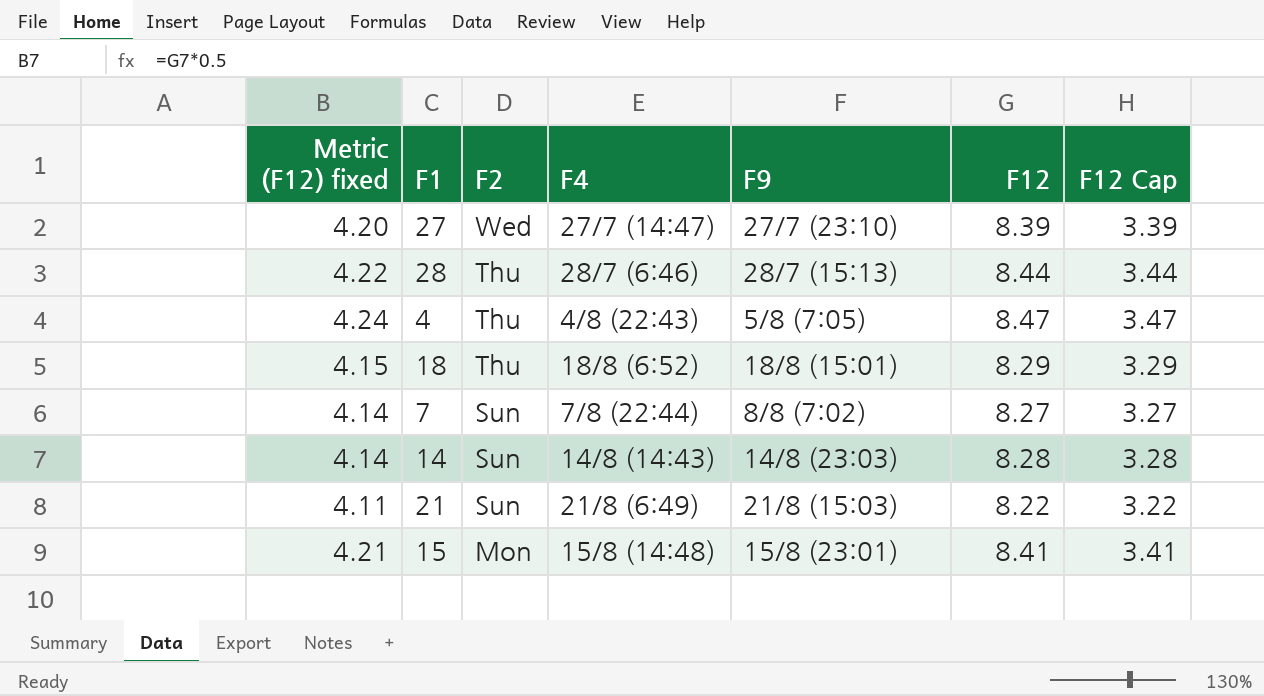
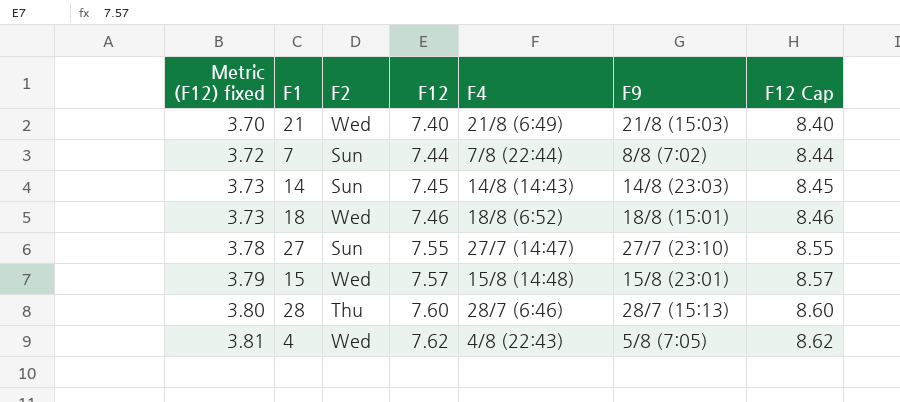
row order: F2 descending -> Metric (F12) fixed ascending
column F12 | position: 6 -> 4
column F12 Cap | formula: [F12] - 5 -> [F12] + 1
21 | Metric (F12) fixed: 4.11 -> 3.70
21 | F2: Sun -> Wed
21 | F12: 8.22 -> 7.40
7 | Metric (F12) fixed: 4.14 -> 3.72
7 | F12: 8.27 -> 7.44
14 | Metric (F12) fixed: 4.14 -> 3.73
14 | F12: 8.28 -> 7.45
18 | Metric (F12) fixed: 4.15 -> 3.73
18 | F2: Thu -> Wed
18 | F12: 8.29 -> 7.46
27 | Metric (F12) fixed: 4.20 -> 3.78
27 | F2: Wed -> Sun
27 | F12: 8.39 -> 7.55
15 | Metric (F12) fixed: 4.21 -> 3.79
15 | F2: Mon -> Wed
15 | F12: 8.41 -> 7.57
28 | Metric (F12) fixed: 4.22 -> 3.80
28 | F12: 8.44 -> 7.60
4 | Metric (F12) fixed: 4.24 -> 3.81
4 | F2: Thu -> Wed
4 | F12: 8.47 -> 7.62

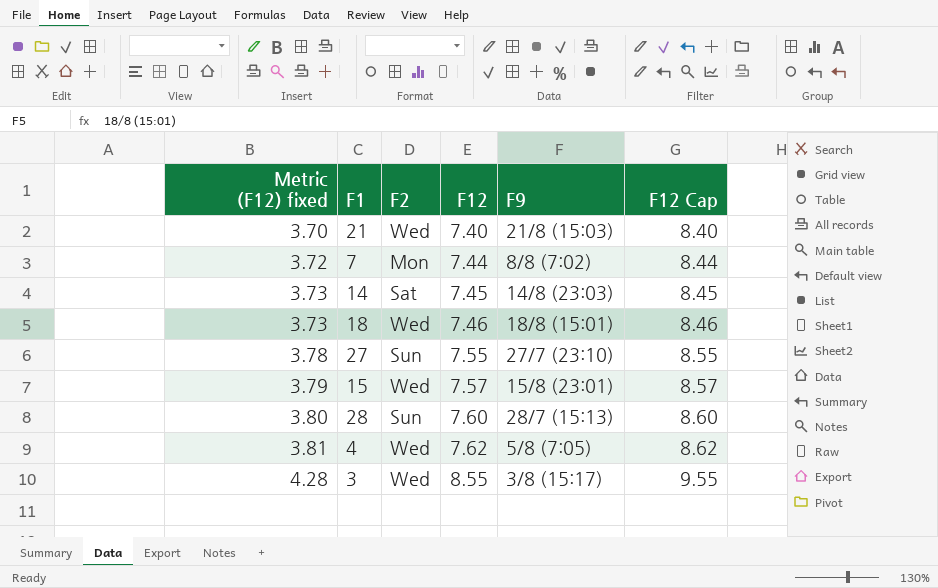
column F4 | position: 5 -> none
7 | F2: Sun -> Mon
14 | F2: Sun -> Sat
28 | F2: Thu -> Sun
row 3: none -> 4.28 | Wed | 8.55 | 3/8 (15:17) | 9.55

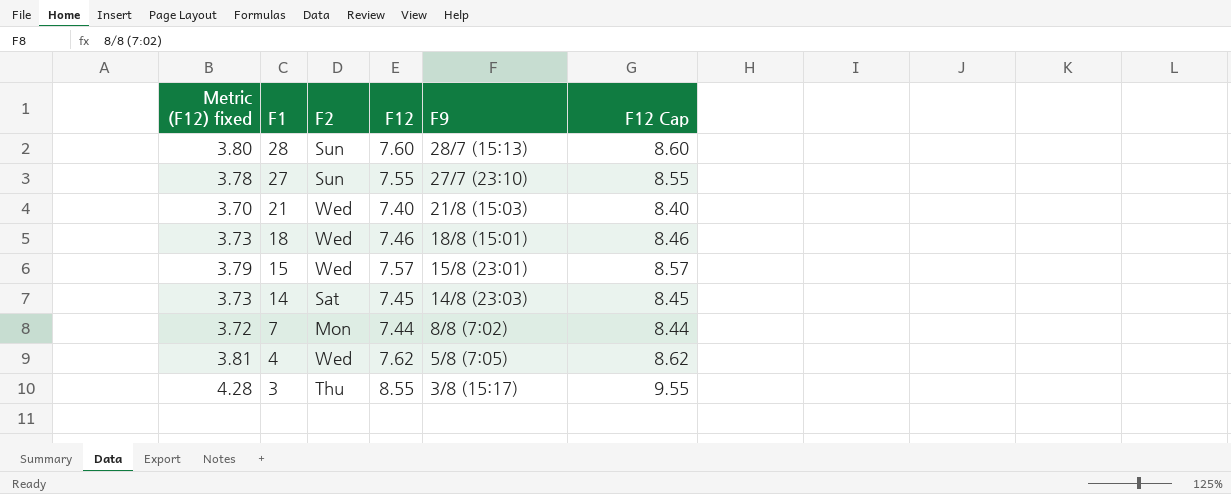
row order: Metric (F12) fixed ascending -> F1 descending
3 | F2: Wed -> Thu

